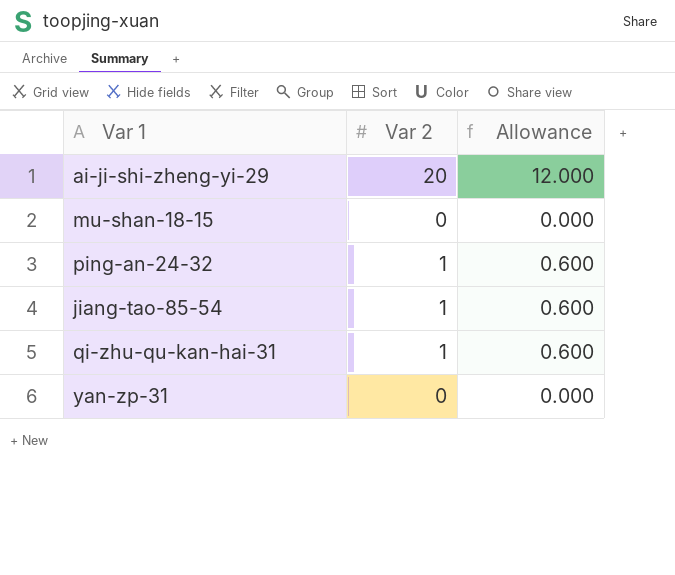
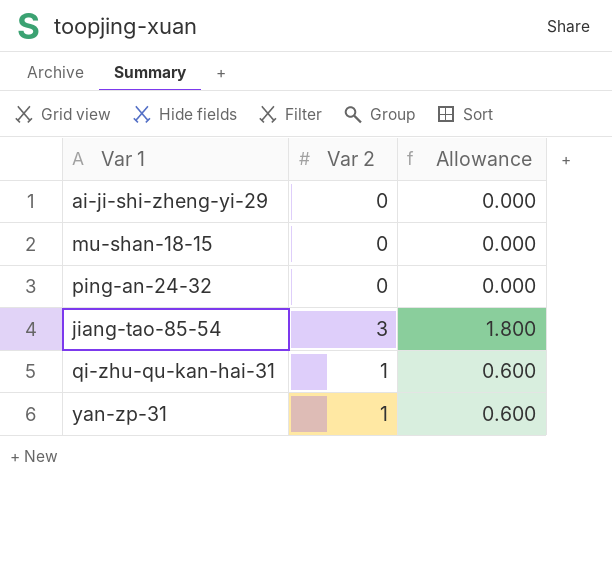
ai-ji-shi-zheng-yi-29 | Var 2: 20 -> 0
ai-ji-shi-zheng-yi-29 | Allowance: 12.000 -> 0.000
ping-an-24-32 | Var 2: 1 -> 0
ping-an-24-32 | Allowance: 0.600 -> 0.000
jiang-tao-85-54 | Var 2: 1 -> 3
jiang-tao-85-54 | Allowance: 0.600 -> 1.800
yan-zp-31 | Var 2: 0 -> 1
yan-zp-31 | Allowance: 0.000 -> 0.600

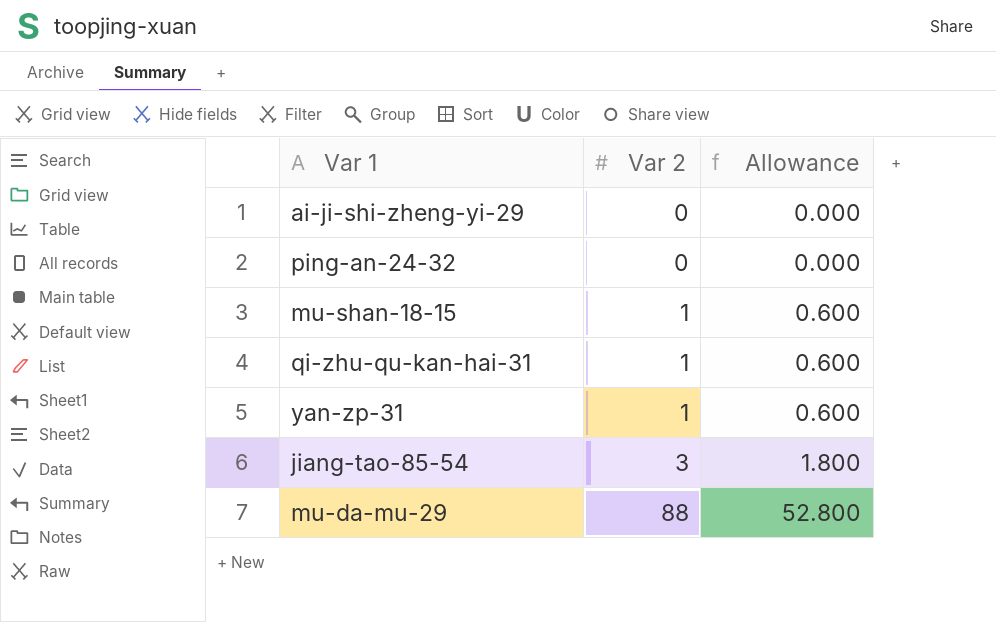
row order: none -> Var 2 ascending
mu-shan-18-15 | Var 2: 0 -> 1
mu-shan-18-15 | Allowance: 0.000 -> 0.600
row mu-da-mu-29: none -> 88 | 52.800

